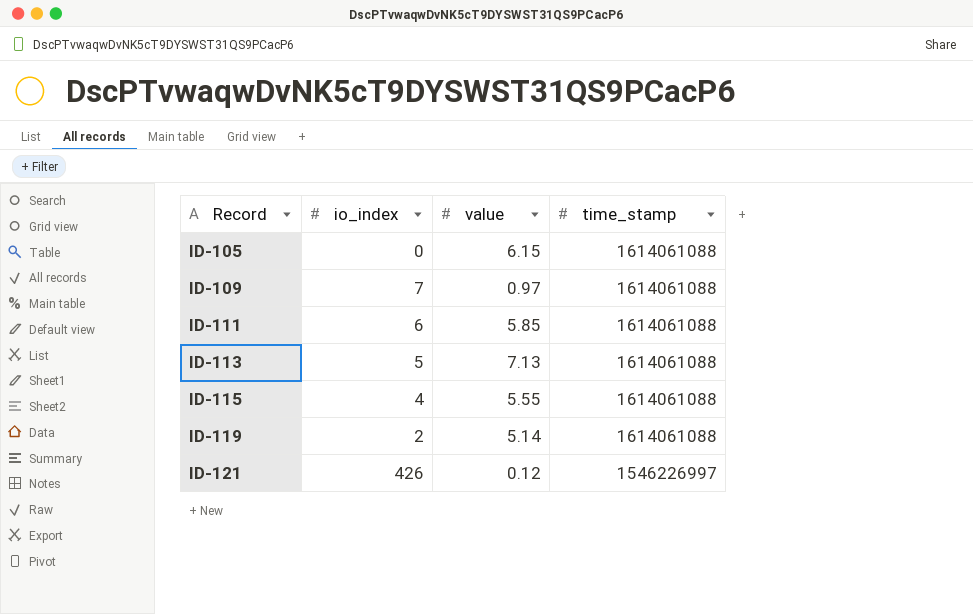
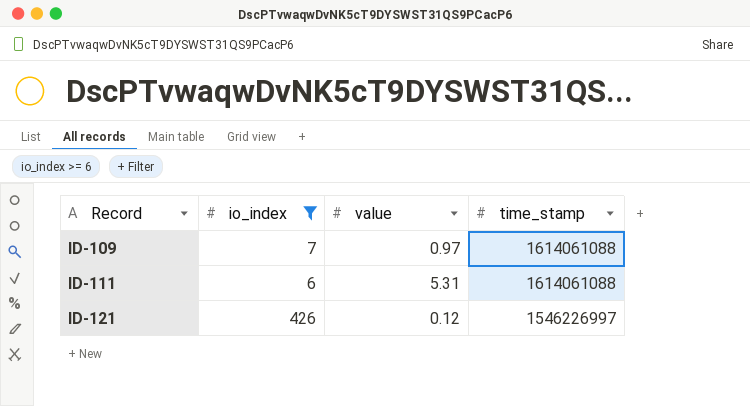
filter: none -> io_index >= 6
ID-111 | value: 5.85 -> 5.31

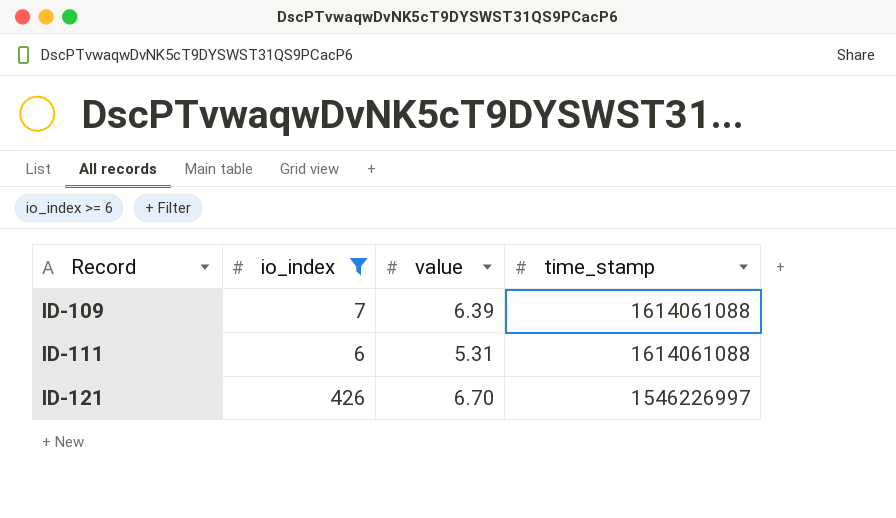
ID-109 | value: 0.97 -> 6.39
ID-121 | value: 0.12 -> 6.70

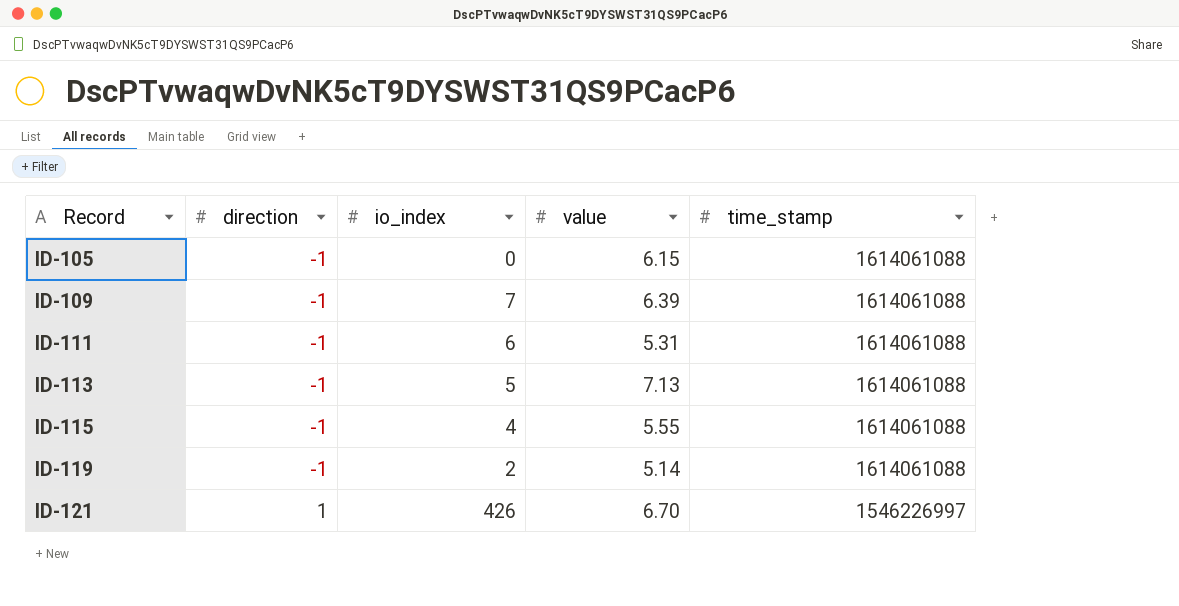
filter: io_index >= 6 -> none
column direction | position: none -> 2

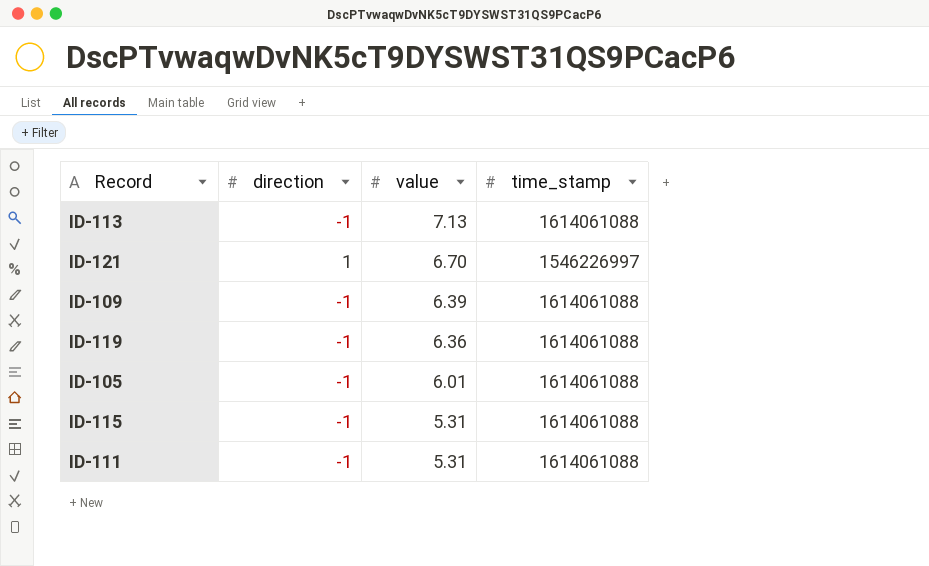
row order: Record ascending -> value descending
column io_index | position: 3 -> none
ID-119 | value: 5.14 -> 6.36
ID-105 | value: 6.15 -> 6.01
ID-115 | value: 5.55 -> 5.31

